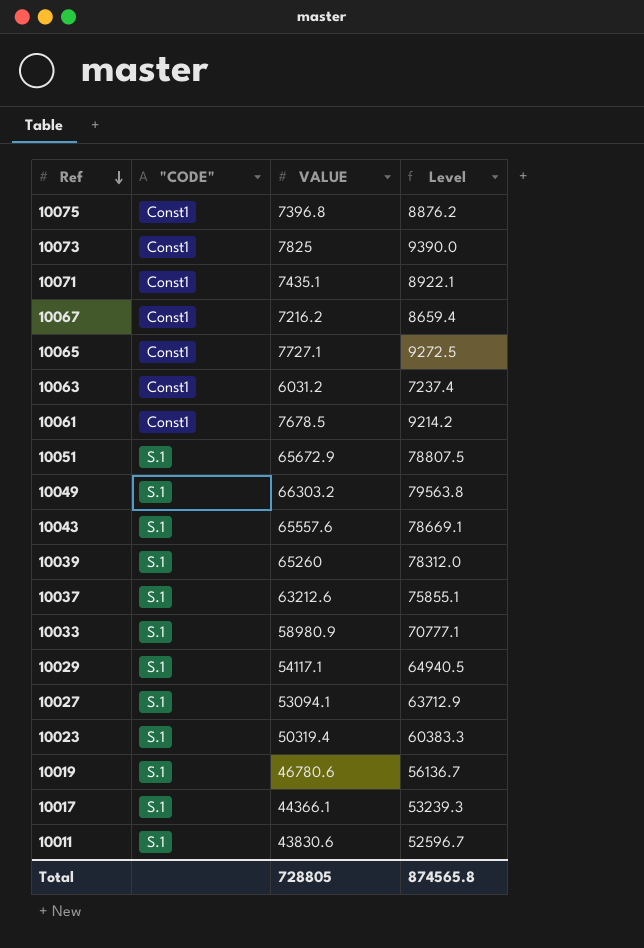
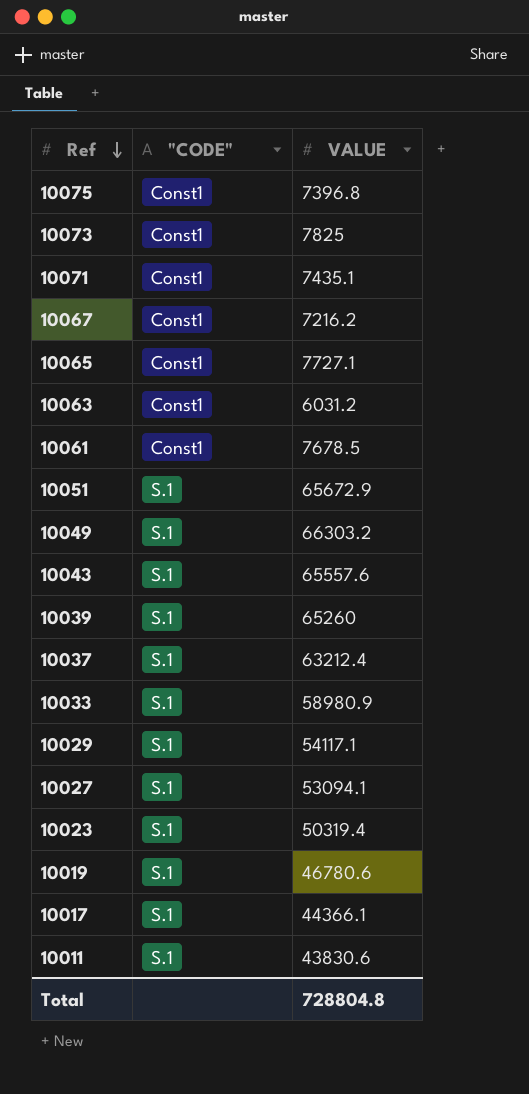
column Level | formula: [VALUE] * 1.2 -> none
10037 | VALUE: 63212.6 -> 63212.4
Total | VALUE: 728805 -> 728804.8

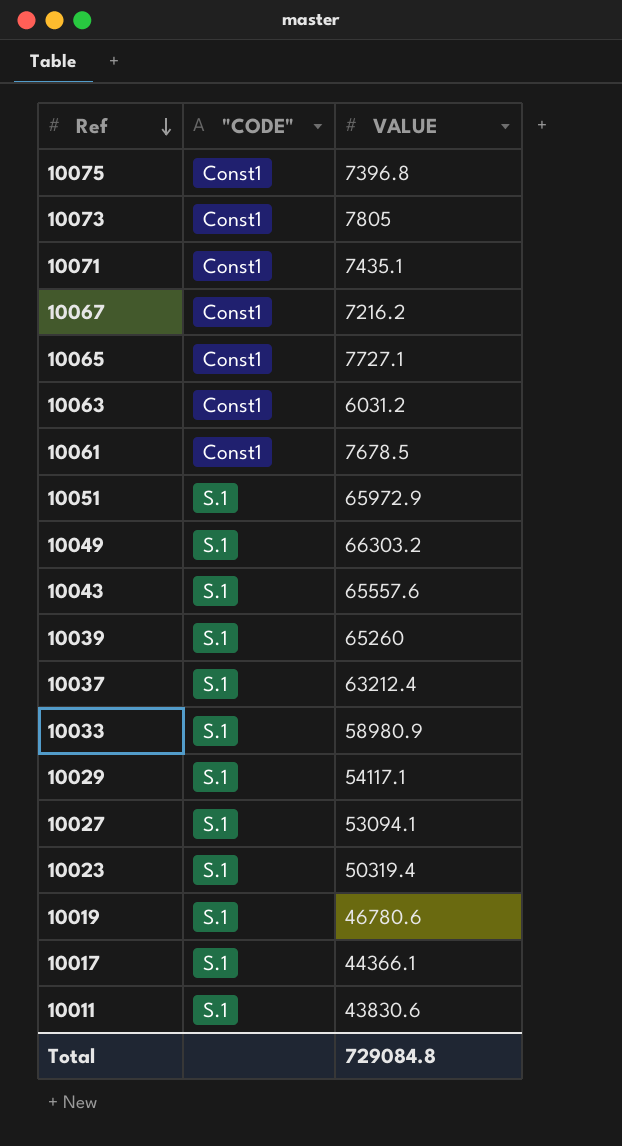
10073 | VALUE: 7825 -> 7805
10051 | VALUE: 65672.9 -> 65972.9
Total | VALUE: 728804.8 -> 729084.8

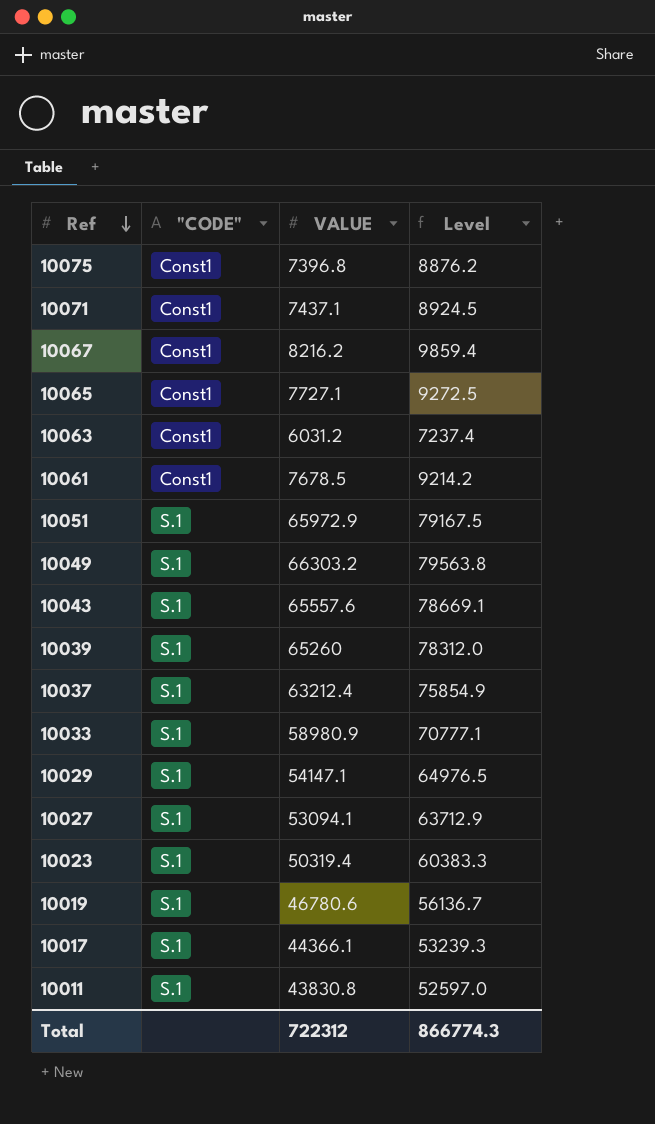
column Level | formula: none -> [VALUE] * 1.2
row 10073: Const1 | 7805 -> none
10071 | VALUE: 7435.1 -> 7437.1
10067 | VALUE: 7216.2 -> 8216.2
10029 | VALUE: 54117.1 -> 54147.1
10011 | VALUE: 43830.6 -> 43830.8
Total | VALUE: 729084.8 -> 722312

